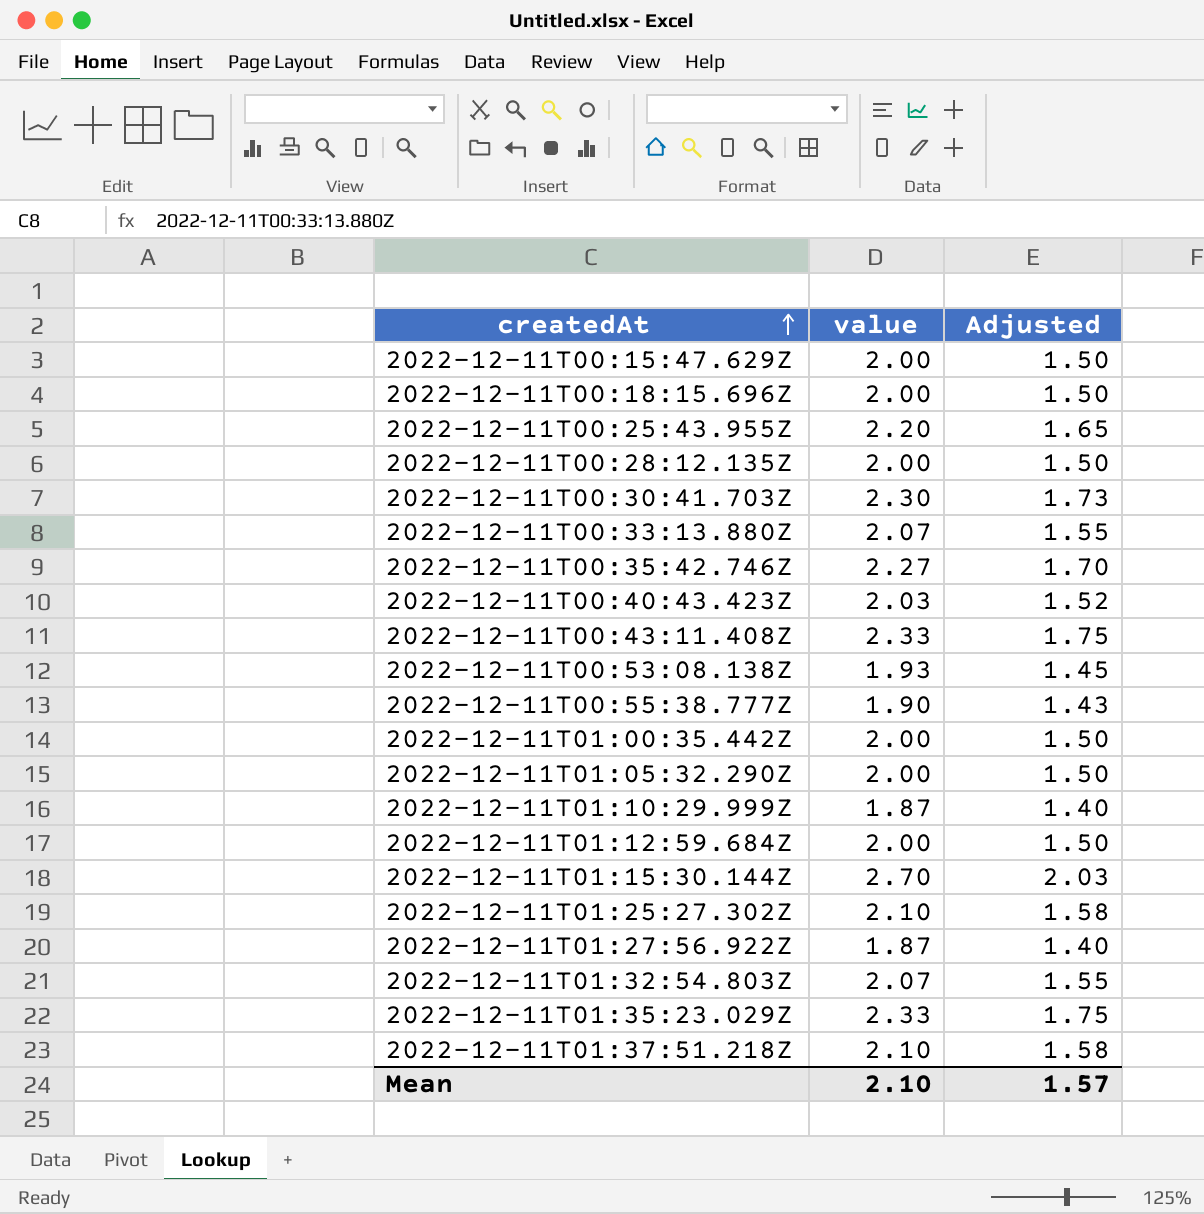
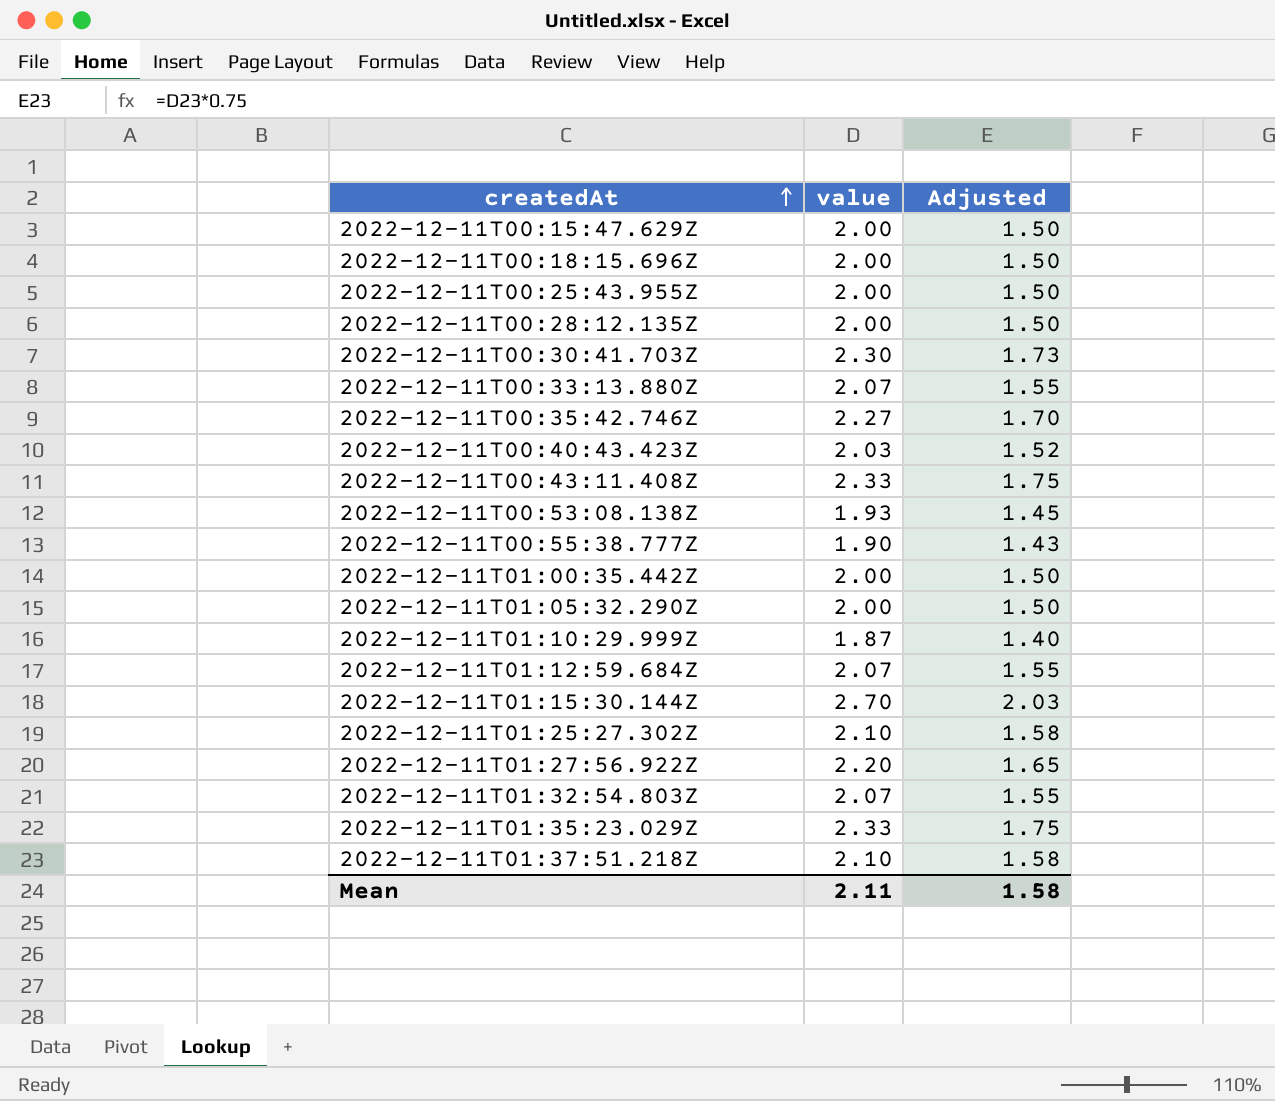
2022-12-11T00:25:43.955Z | value: 2.20 -> 2.00
2022-12-11T00:25:43.955Z | Adjusted: 1.65 -> 1.50
2022-12-11T01:12:59.684Z | value: 2.00 -> 2.07
2022-12-11T01:12:59.684Z | Adjusted: 1.50 -> 1.55
2022-12-11T01:27:56.922Z | value: 1.87 -> 2.20
2022-12-11T01:27:56.922Z | Adjusted: 1.40 -> 1.65
Mean | value: 2.10 -> 2.11
Mean | Adjusted: 1.57 -> 1.58

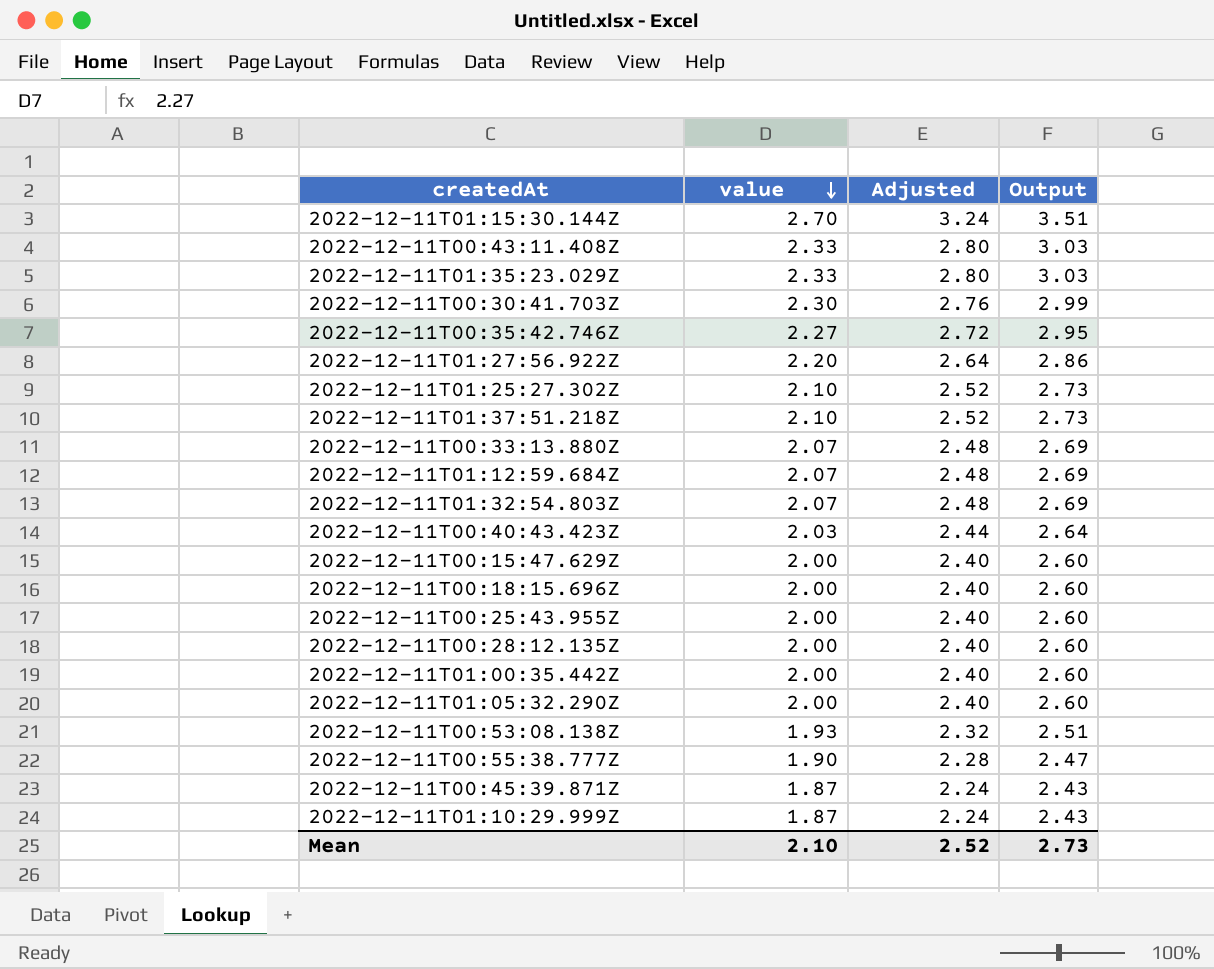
row order: createdAt ascending -> value descending
column Adjusted | formula: [value] * 0.75 -> [value] * 1.2
column Output | formula: none -> [value] * 1.3
row 2022-12-11T00:45:39.871Z: none -> 1.87 | 2.24 | 2.43
Mean | value: 2.11 -> 2.10
Mean | Adjusted: 1.58 -> 2.52

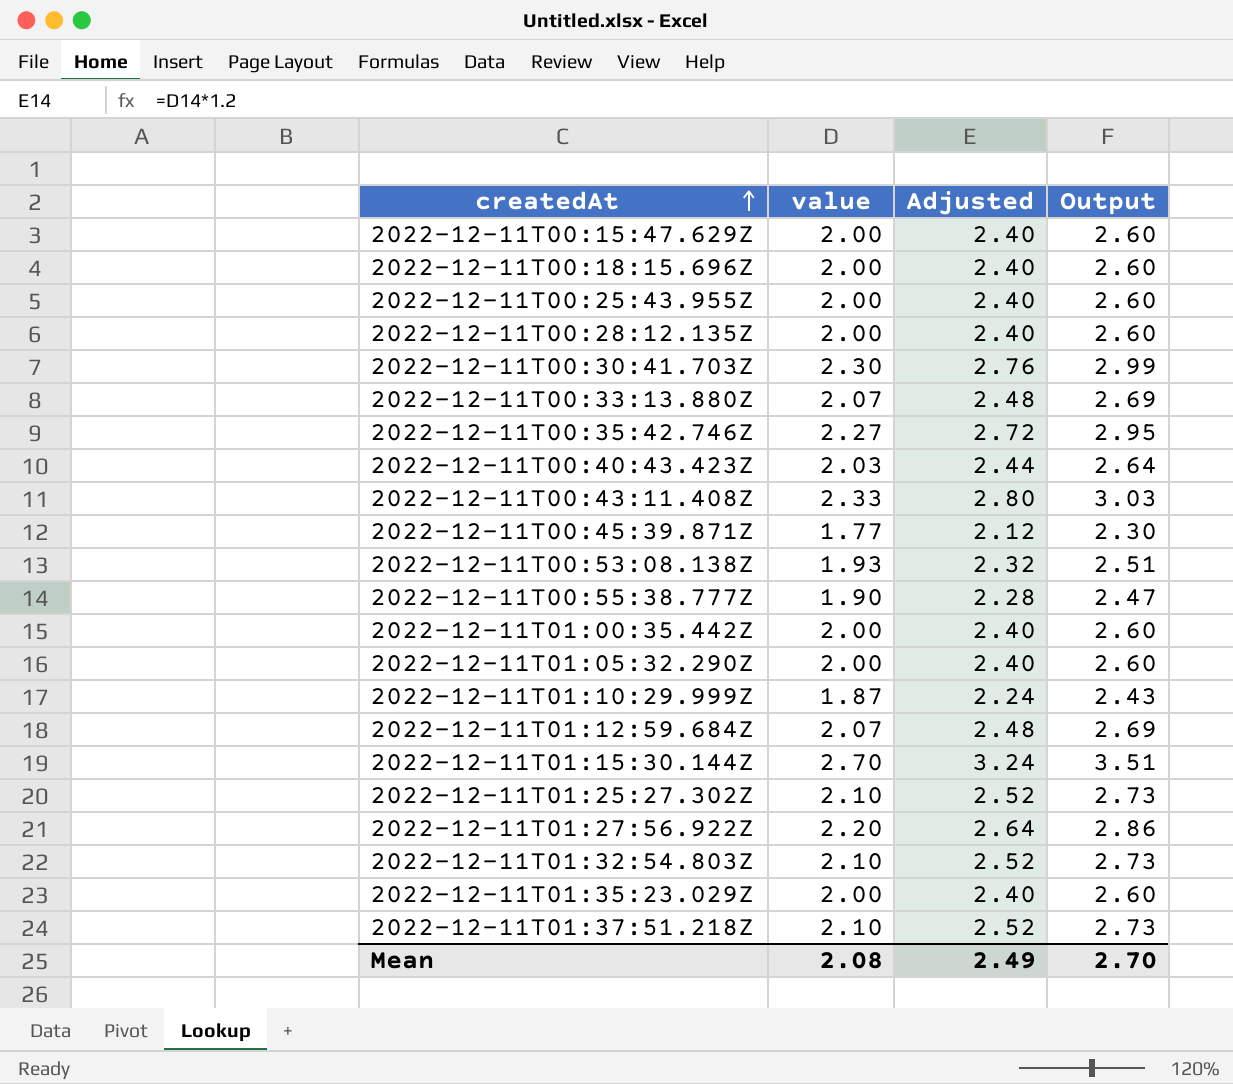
row order: value descending -> createdAt ascending
2022-12-11T00:45:39.871Z | value: 1.87 -> 1.77
2022-12-11T00:45:39.871Z | Adjusted: 2.24 -> 2.12
2022-12-11T00:45:39.871Z | Output: 2.43 -> 2.30
2022-12-11T01:32:54.803Z | value: 2.07 -> 2.10
2022-12-11T01:32:54.803Z | Adjusted: 2.48 -> 2.52
2022-12-11T01:32:54.803Z | Output: 2.69 -> 2.73
2022-12-11T01:35:23.029Z | value: 2.33 -> 2.00
2022-12-11T01:35:23.029Z | Adjusted: 2.80 -> 2.40
2022-12-11T01:35:23.029Z | Output: 3.03 -> 2.60
Mean | value: 2.10 -> 2.08
Mean | Adjusted: 2.52 -> 2.49
Mean | Output: 2.73 -> 2.70

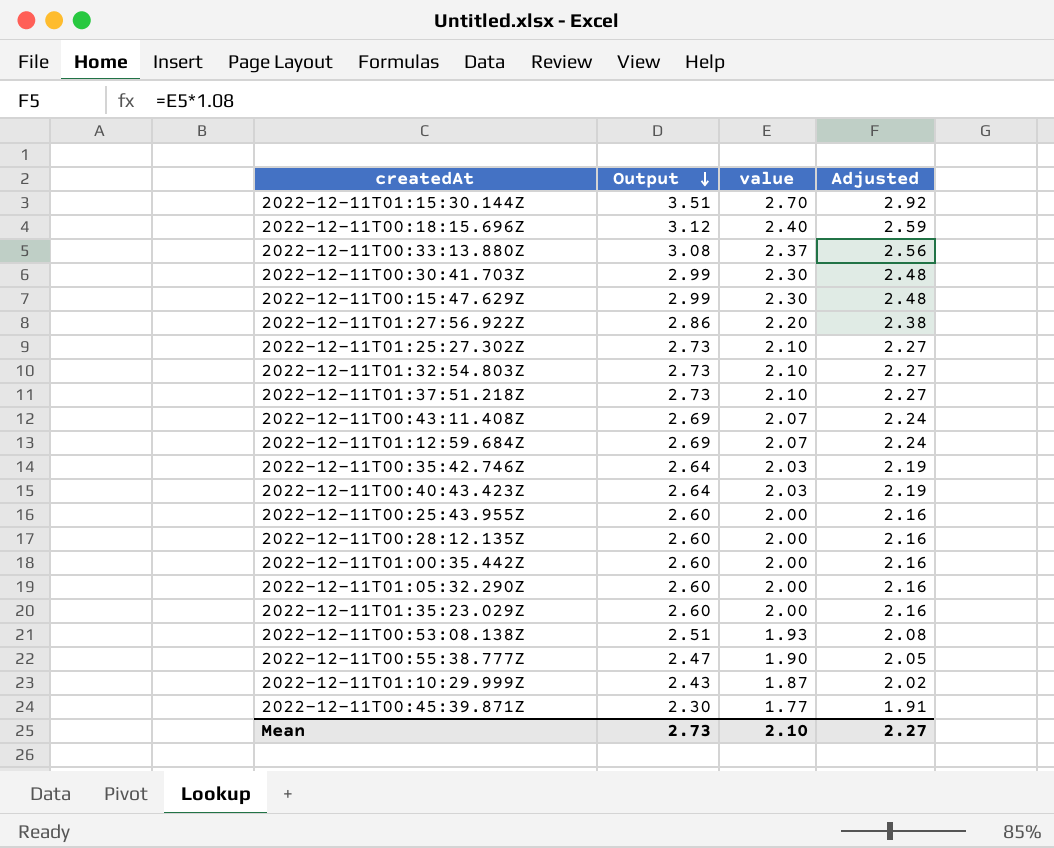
row order: createdAt ascending -> Output descending
column Output | position: 4 -> 2
column Adjusted | formula: [value] * 1.2 -> [value] * 1.08
2022-12-11T00:18:15.696Z | Output: 2.60 -> 3.12
2022-12-11T00:18:15.696Z | value: 2.00 -> 2.40
2022-12-11T00:33:13.880Z | Output: 2.69 -> 3.08
2022-12-11T00:33:13.880Z | value: 2.07 -> 2.37
2022-12-11T00:15:47.629Z | Output: 2.60 -> 2.99
2022-12-11T00:15:47.629Z | value: 2.00 -> 2.30
2022-12-11T00:43:11.408Z | Output: 3.03 -> 2.69
2022-12-11T00:43:11.408Z | value: 2.33 -> 2.07
2022-12-11T00:35:42.746Z | Output: 2.95 -> 2.64
2022-12-11T00:35:42.746Z | value: 2.27 -> 2.03
Mean | Output: 2.70 -> 2.73
Mean | value: 2.08 -> 2.10
Mean | Adjusted: 2.49 -> 2.27

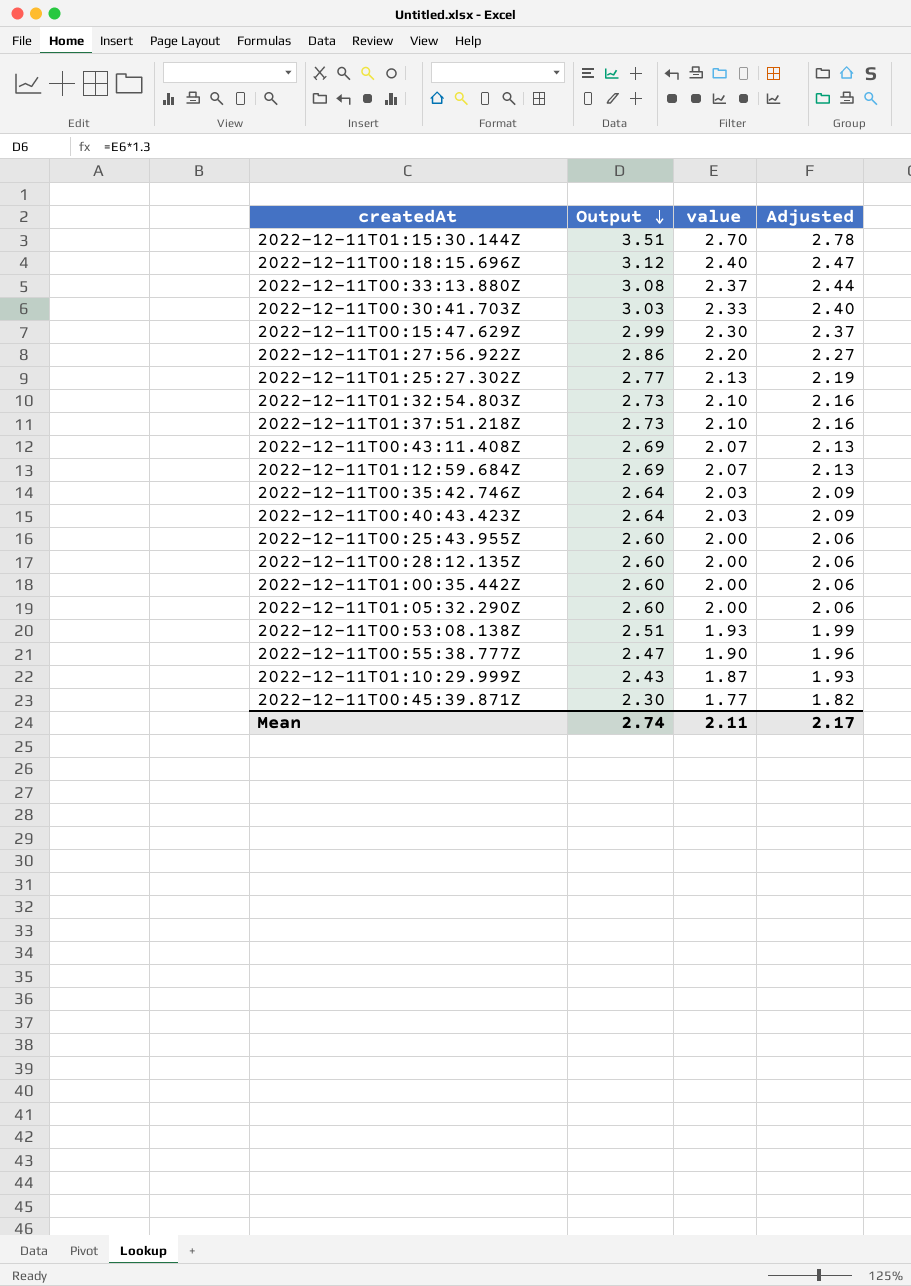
column Adjusted | formula: [value] * 1.08 -> [value] * 1.03
row 2022-12-11T01:35:23.029Z: 2.60 | 2.00 | 2.16 -> none
2022-12-11T00:30:41.703Z | Output: 2.99 -> 3.03
2022-12-11T00:30:41.703Z | value: 2.30 -> 2.33
2022-12-11T01:25:27.302Z | Output: 2.73 -> 2.77
2022-12-11T01:25:27.302Z | value: 2.10 -> 2.13
Mean | Output: 2.73 -> 2.74
Mean | value: 2.10 -> 2.11
Mean | Adjusted: 2.27 -> 2.17

